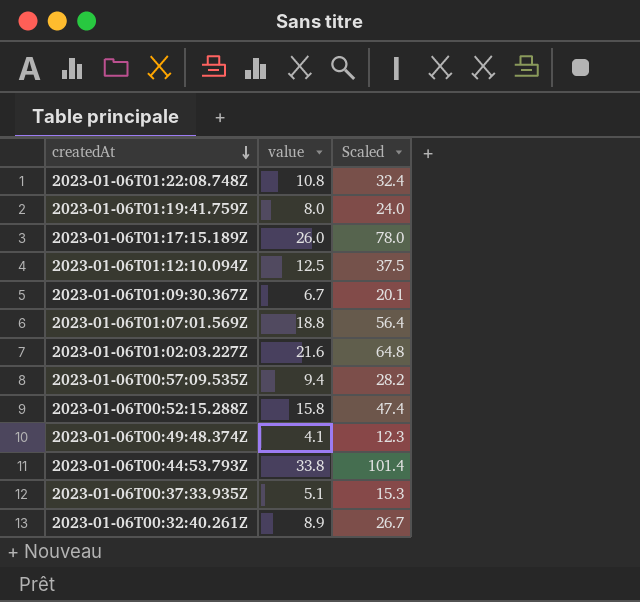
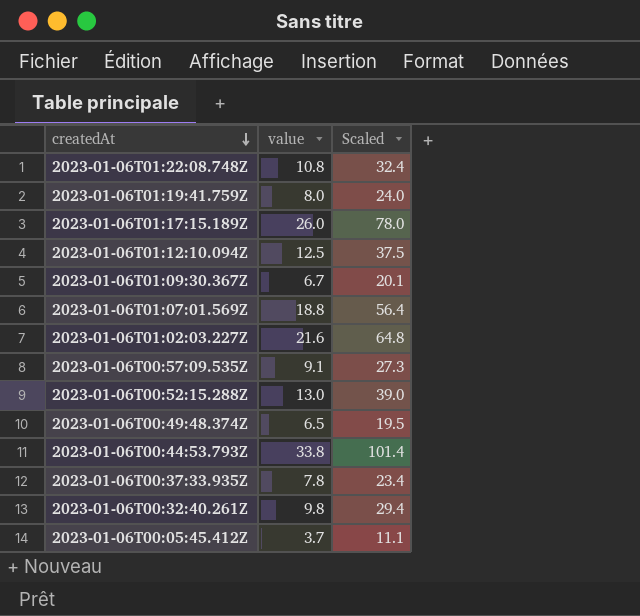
2023-01-06T00:57:09.535Z | value: 9.4 -> 9.1
2023-01-06T00:57:09.535Z | Scaled: 28.2 -> 27.3
2023-01-06T00:52:15.288Z | value: 15.8 -> 13.0
2023-01-06T00:52:15.288Z | Scaled: 47.4 -> 39.0
2023-01-06T00:49:48.374Z | value: 4.1 -> 6.5
2023-01-06T00:49:48.374Z | Scaled: 12.3 -> 19.5
2023-01-06T00:37:33.935Z | value: 5.1 -> 7.8
2023-01-06T00:37:33.935Z | Scaled: 15.3 -> 23.4
2023-01-06T00:32:40.261Z | value: 8.9 -> 9.8
2023-01-06T00:32:40.261Z | Scaled: 26.7 -> 29.4
row 2023-01-06T00:05:45.412Z: none -> 3.7 | 11.1

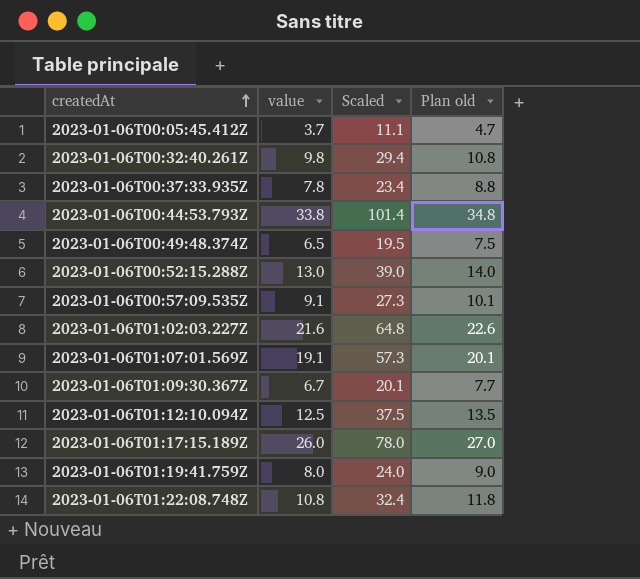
row order: createdAt descending -> createdAt ascending
column Plan old | formula: none -> [value] + 1
2023-01-06T01:07:01.569Z | value: 18.8 -> 19.1
2023-01-06T01:07:01.569Z | Scaled: 56.4 -> 57.3

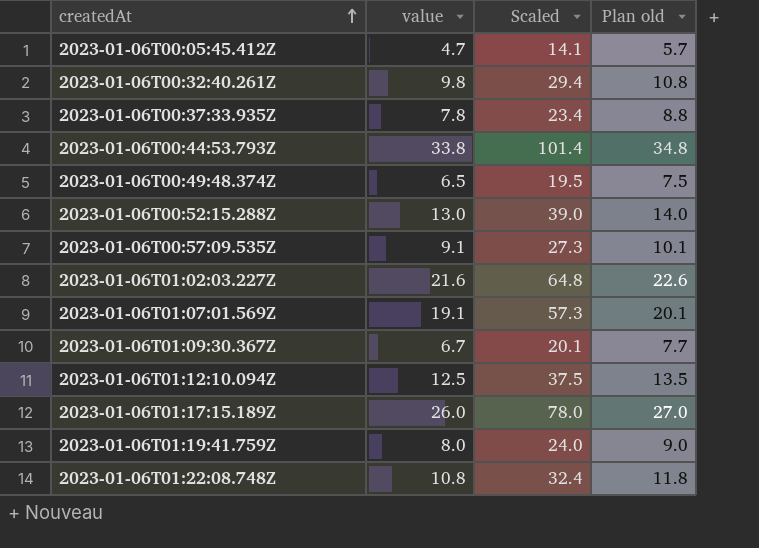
2023-01-06T00:05:45.412Z | value: 3.7 -> 4.7
2023-01-06T00:05:45.412Z | Scaled: 11.1 -> 14.1
2023-01-06T00:05:45.412Z | Plan old: 4.7 -> 5.7

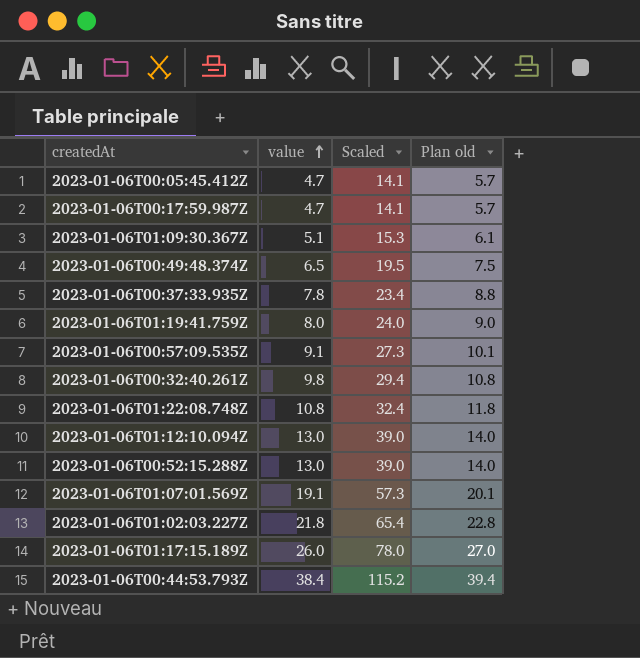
row order: createdAt ascending -> value ascending
row 2023-01-06T00:17:59.987Z: none -> 4.7 | 14.1 | 5.7
2023-01-06T01:09:30.367Z | value: 6.7 -> 5.1
2023-01-06T01:09:30.367Z | Scaled: 20.1 -> 15.3
2023-01-06T01:09:30.367Z | Plan old: 7.7 -> 6.1
2023-01-06T01:12:10.094Z | value: 12.5 -> 13.0
2023-01-06T01:12:10.094Z | Scaled: 37.5 -> 39.0
2023-01-06T01:12:10.094Z | Plan old: 13.5 -> 14.0
2023-01-06T01:02:03.227Z | value: 21.6 -> 21.8
2023-01-06T01:02:03.227Z | Scaled: 64.8 -> 65.4
2023-01-06T01:02:03.227Z | Plan old: 22.6 -> 22.8
2023-01-06T00:44:53.793Z | value: 33.8 -> 38.4
2023-01-06T00:44:53.793Z | Scaled: 101.4 -> 115.2
2023-01-06T00:44:53.793Z | Plan old: 34.8 -> 39.4

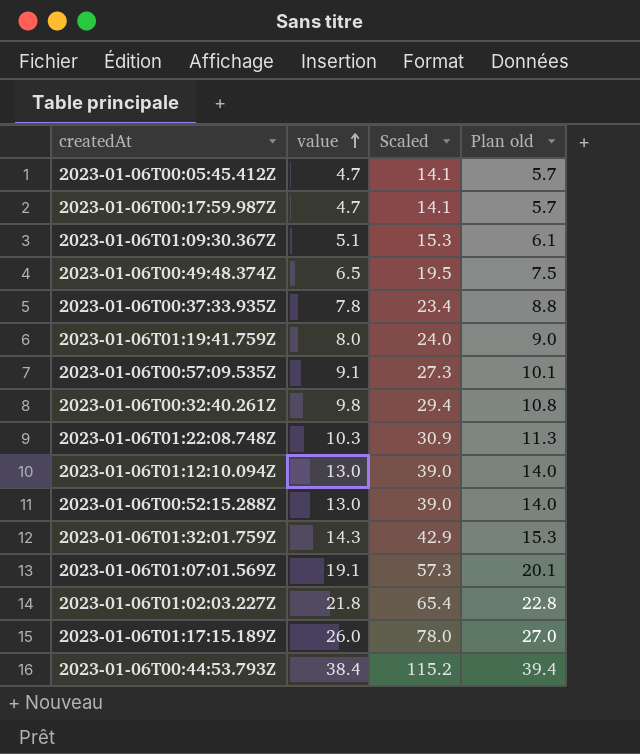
2023-01-06T01:22:08.748Z | value: 10.8 -> 10.3
2023-01-06T01:22:08.748Z | Scaled: 32.4 -> 30.9
2023-01-06T01:22:08.748Z | Plan old: 11.8 -> 11.3
row 2023-01-06T01:32:01.759Z: none -> 14.3 | 42.9 | 15.3

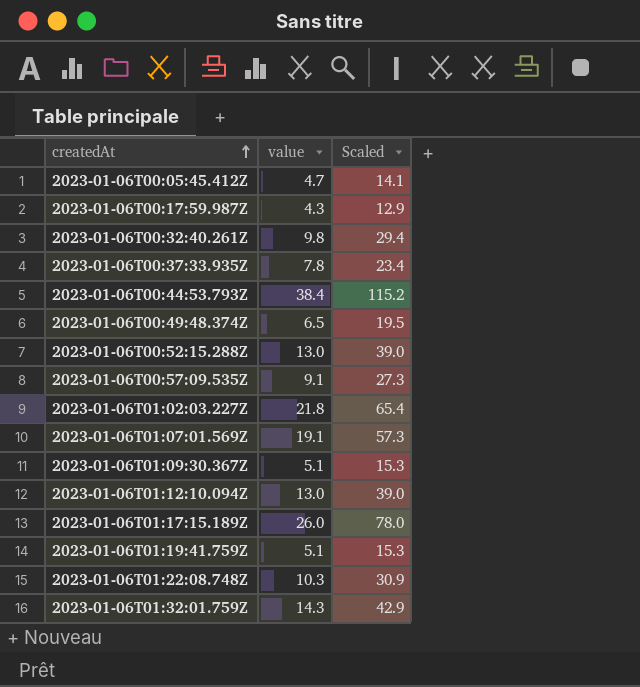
row order: value ascending -> createdAt ascending
column Plan old | formula: [value] + 1 -> none
2023-01-06T00:17:59.987Z | value: 4.7 -> 4.3
2023-01-06T00:17:59.987Z | Scaled: 14.1 -> 12.9
2023-01-06T01:19:41.759Z | value: 8.0 -> 5.1
2023-01-06T01:19:41.759Z | Scaled: 24.0 -> 15.3

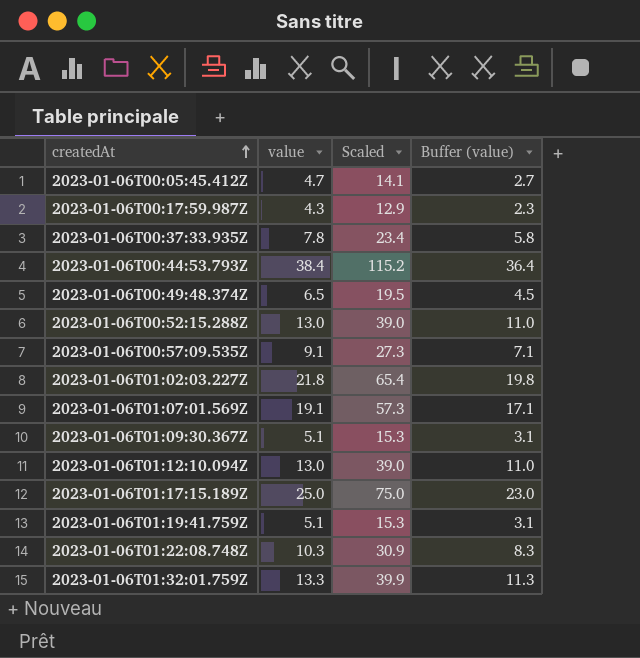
column Buffer (value) | formula: none -> [value] - 2
row 2023-01-06T00:32:40.261Z: 9.8 | 29.4 -> none
2023-01-06T01:17:15.189Z | value: 26.0 -> 25.0
2023-01-06T01:17:15.189Z | Scaled: 78.0 -> 75.0
2023-01-06T01:32:01.759Z | value: 14.3 -> 13.3
2023-01-06T01:32:01.759Z | Scaled: 42.9 -> 39.9

